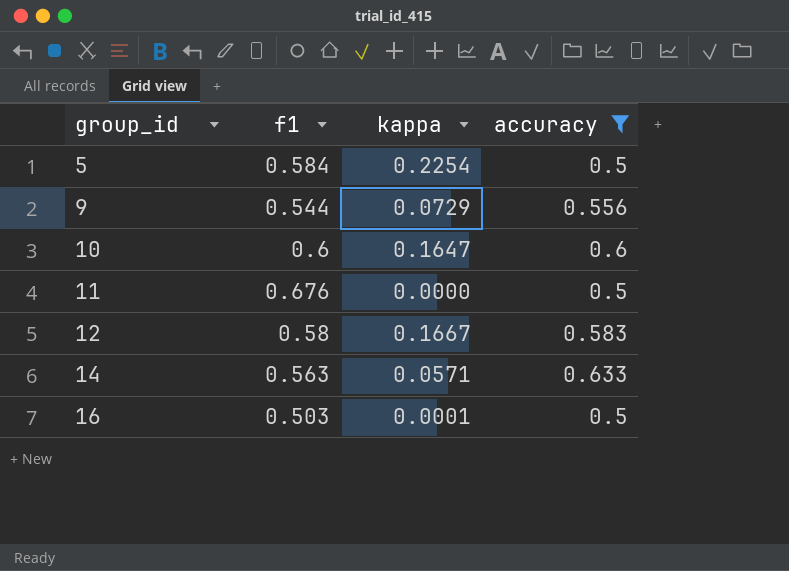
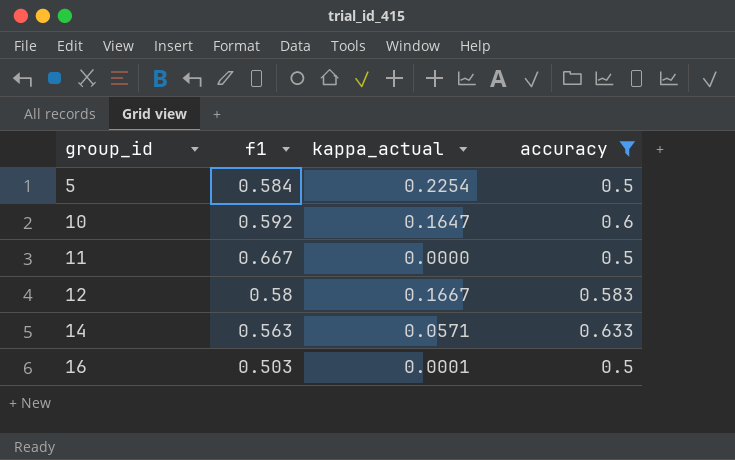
column name: kappa -> kappa_actual
row 9: 0.544 | 0.0729 | 0.556 -> none
10 | f1: 0.6 -> 0.592
11 | f1: 0.676 -> 0.667

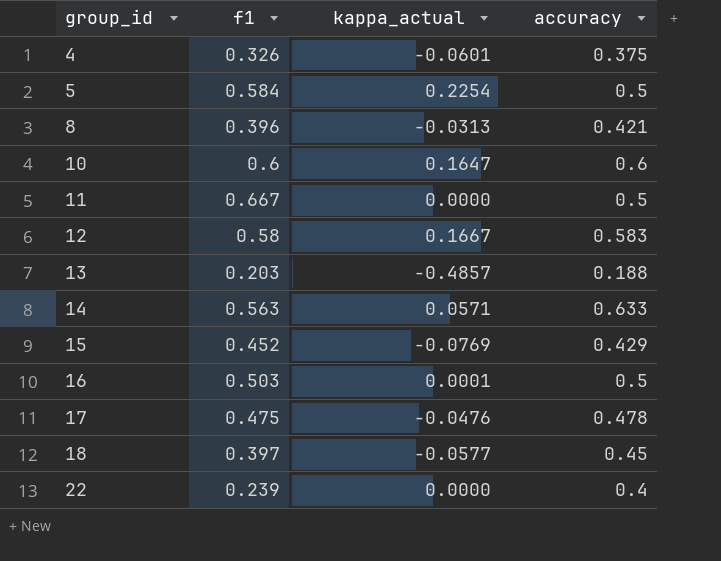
filter: accuracy >= 0.5 -> none
10 | f1: 0.592 -> 0.6

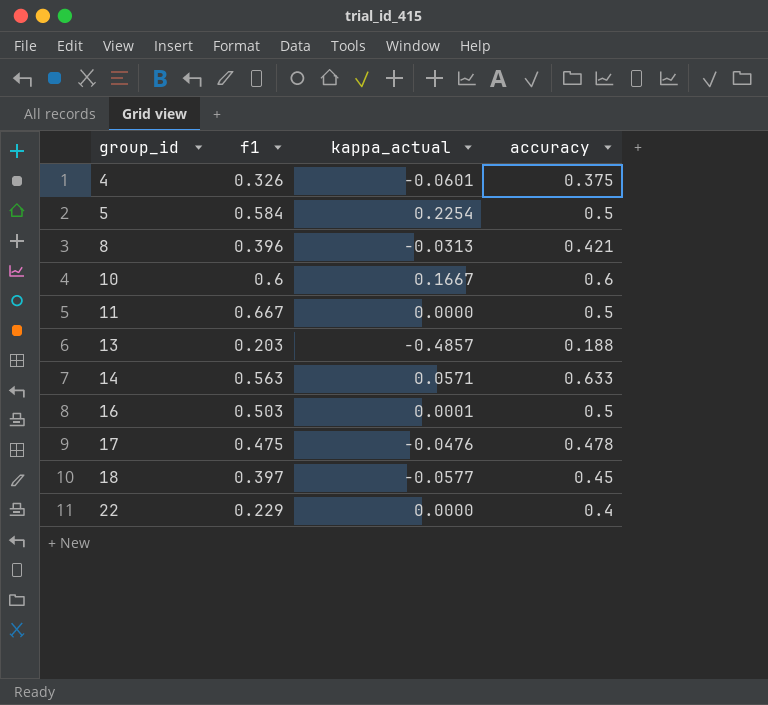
row 12: 0.58 | 0.1667 | 0.583 -> none
row 15: 0.452 | -0.0769 | 0.429 -> none
10 | kappa_actual: 0.1647 -> 0.1667
22 | f1: 0.239 -> 0.229

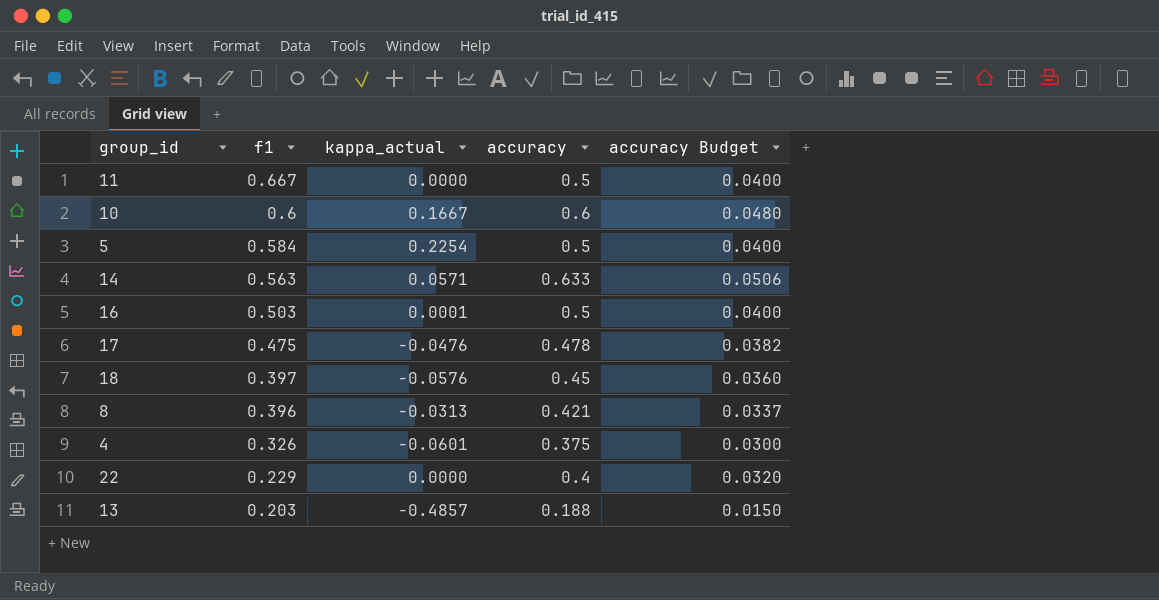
row order: group_id ascending -> f1 descending
column accuracy Budget | formula: none -> [accuracy] * 0.08
18 | kappa_actual: -0.0577 -> -0.0576

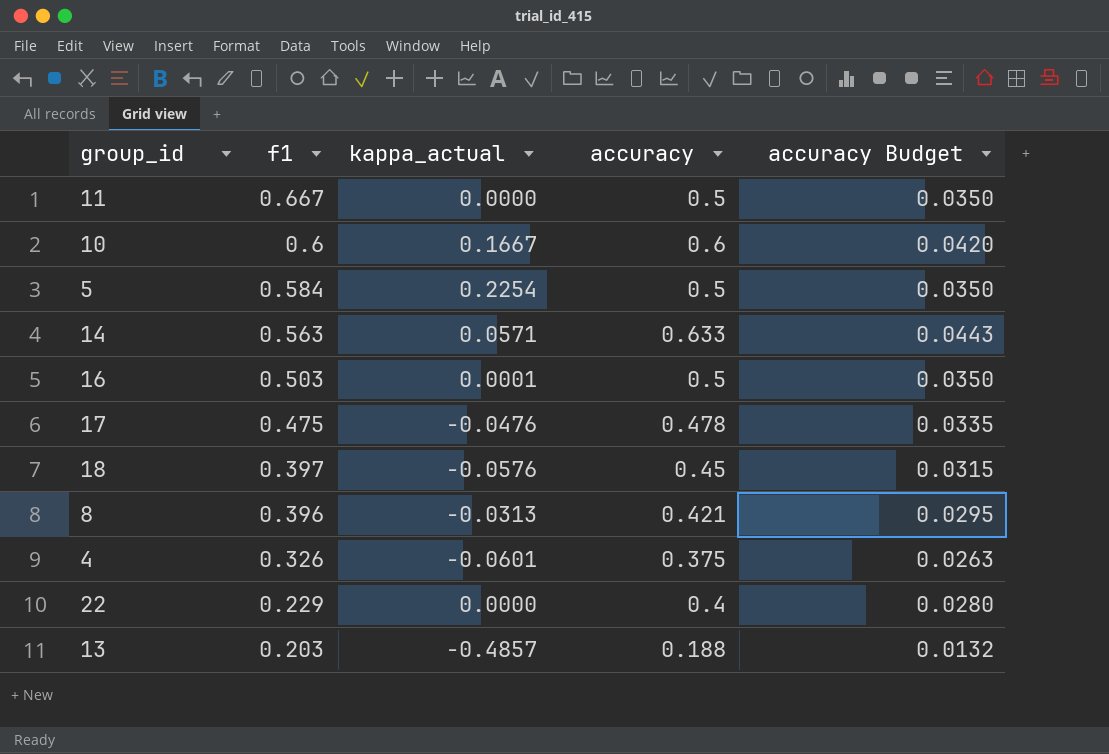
column accuracy Budget | formula: [accuracy] * 0.08 -> [accuracy] * 0.07

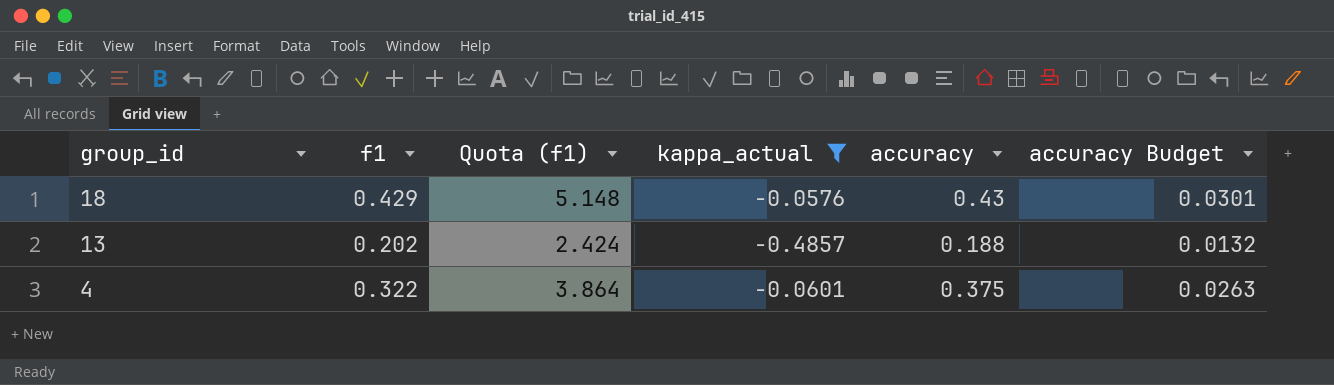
filter: none -> kappa_actual <= -0.0576
row order: f1 descending -> group_id descending
column Quota (f1) | formula: none -> [f1] * 12
18 | f1: 0.397 -> 0.429
18 | accuracy: 0.45 -> 0.43
18 | accuracy Budget: 0.0315 -> 0.0301
13 | f1: 0.203 -> 0.202
4 | f1: 0.326 -> 0.322

